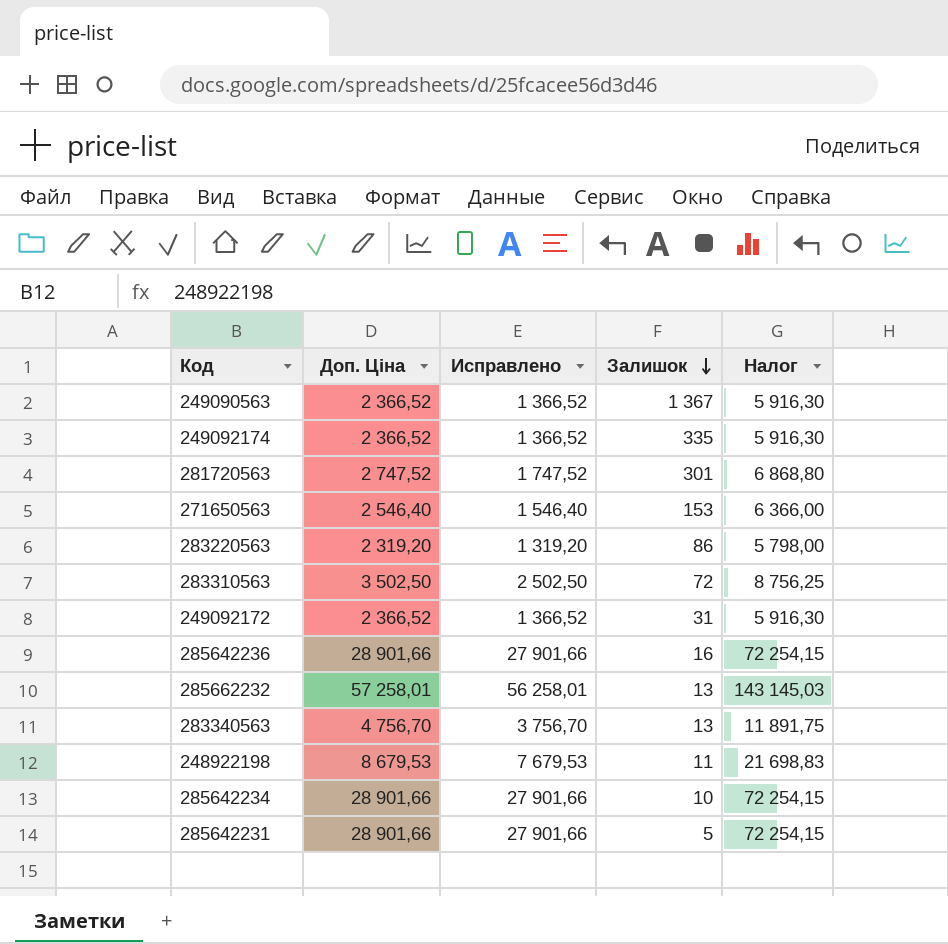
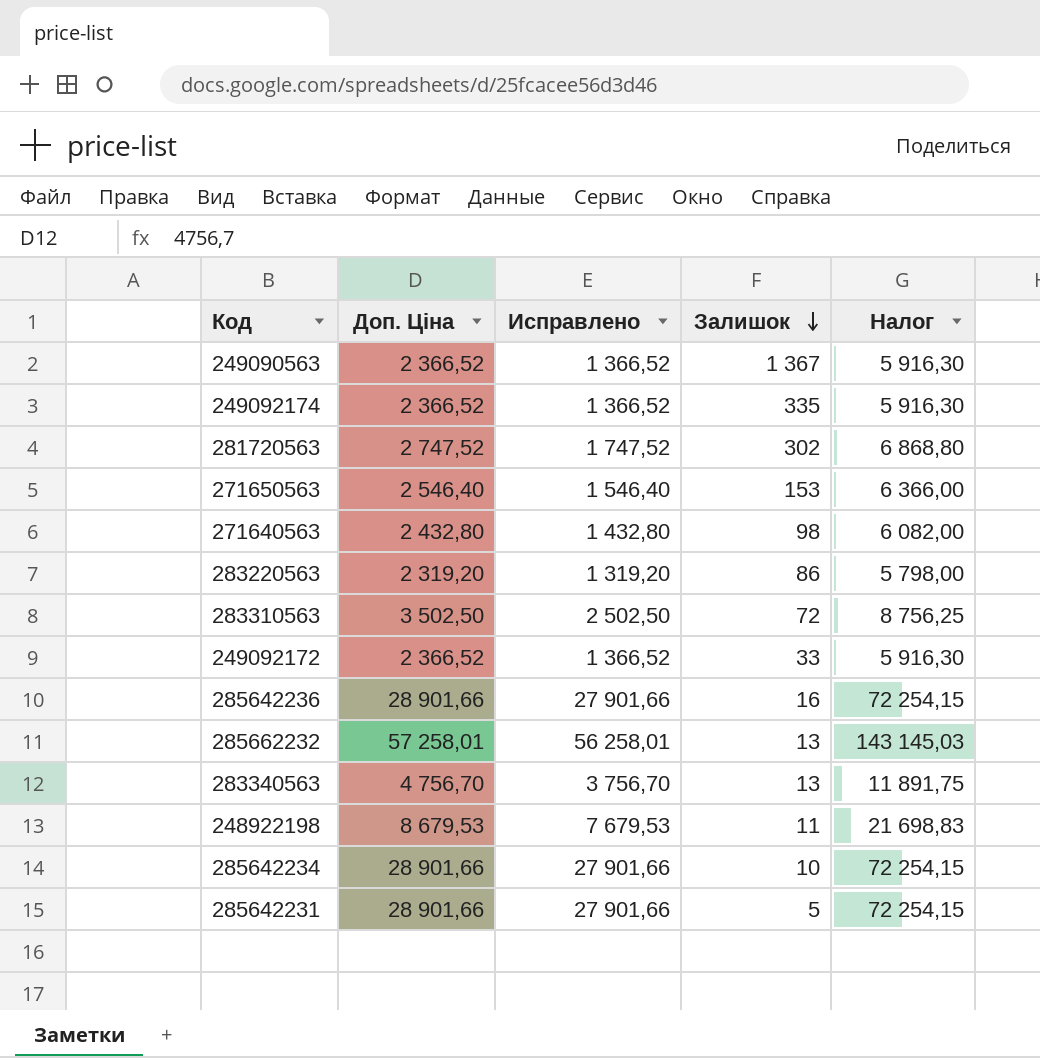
281720563 | Залишок: 301 -> 302
row 271640563: none -> 2 432,80 | 1 432,80 | 98 | 6 082,00
249092172 | Залишок: 31 -> 33

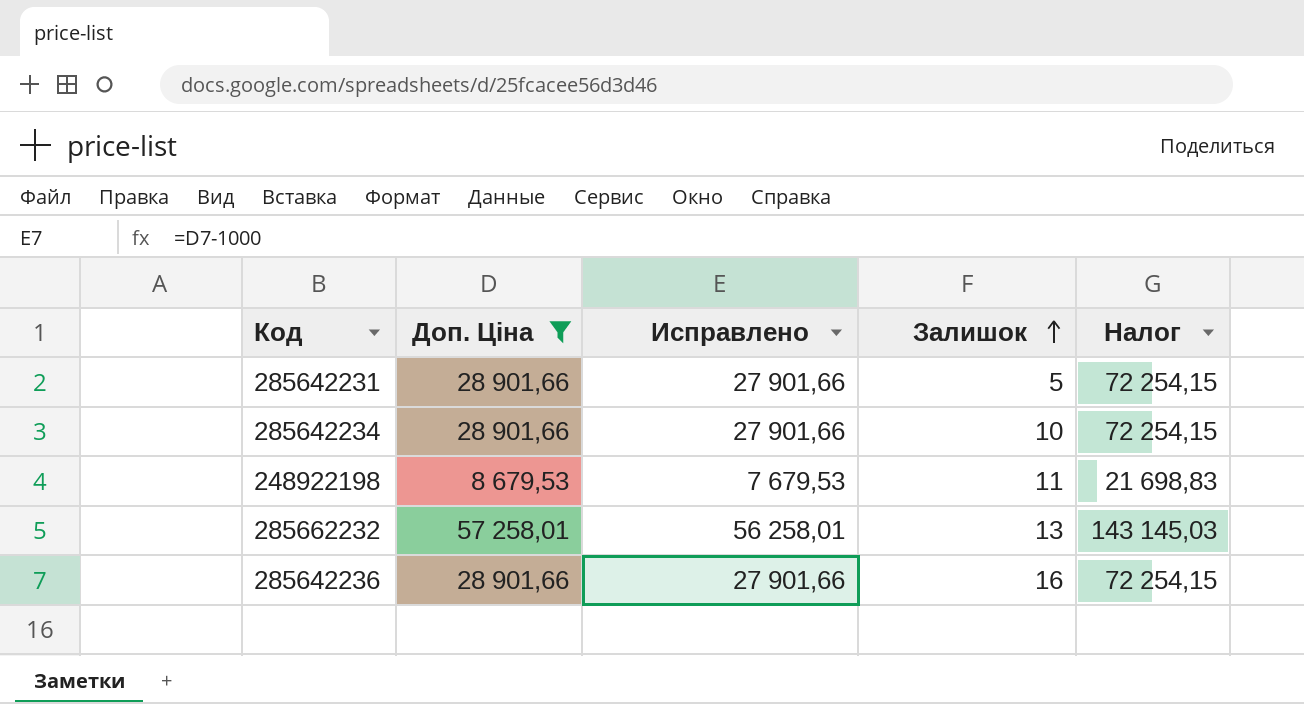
filter: none -> Доп. Ціна >= 8 679,53
row order: Залишок descending -> Залишок ascending

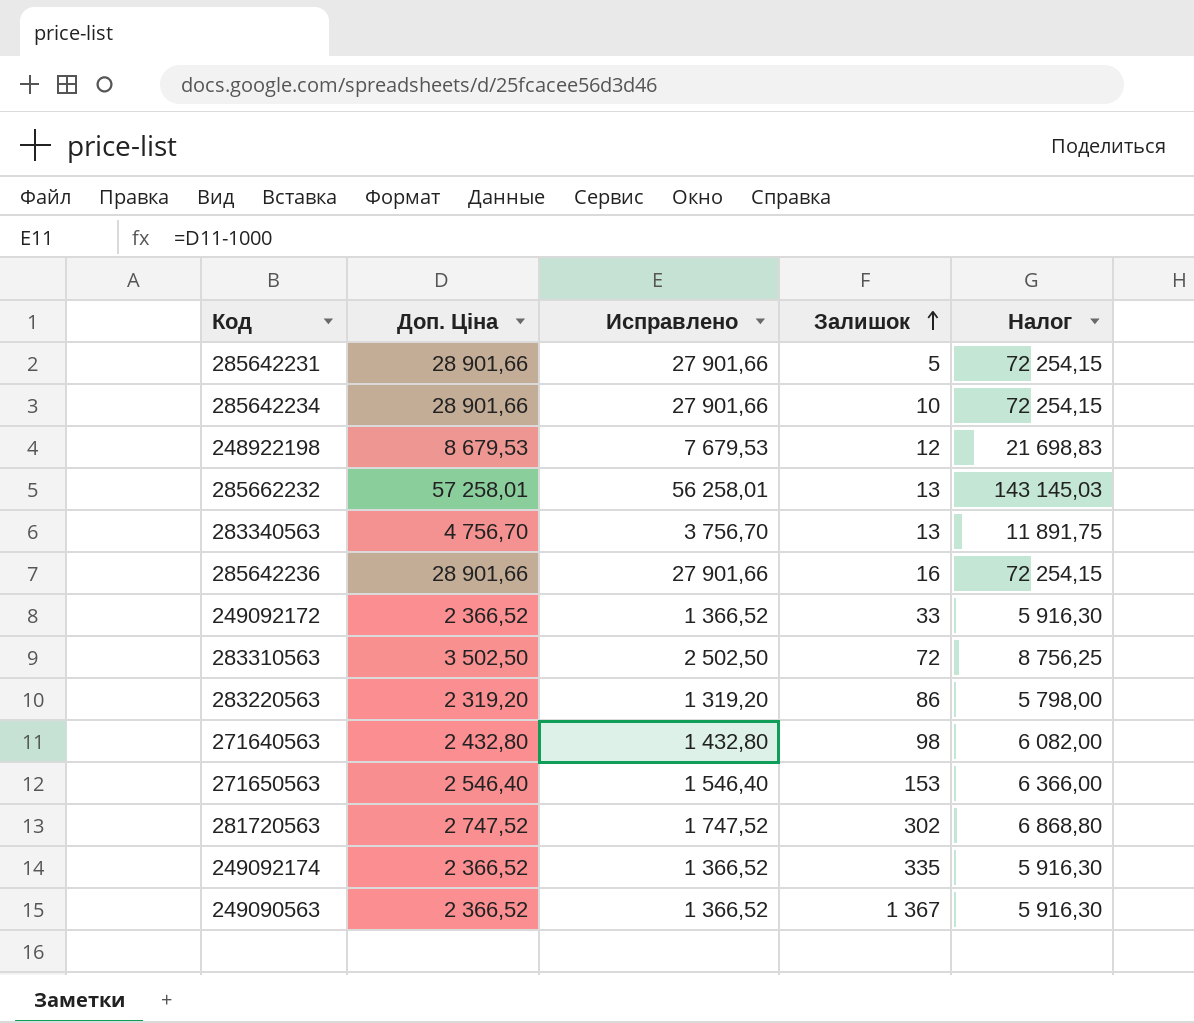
filter: Доп. Ціна >= 8 679,53 -> none
248922198 | Залишок: 11 -> 12

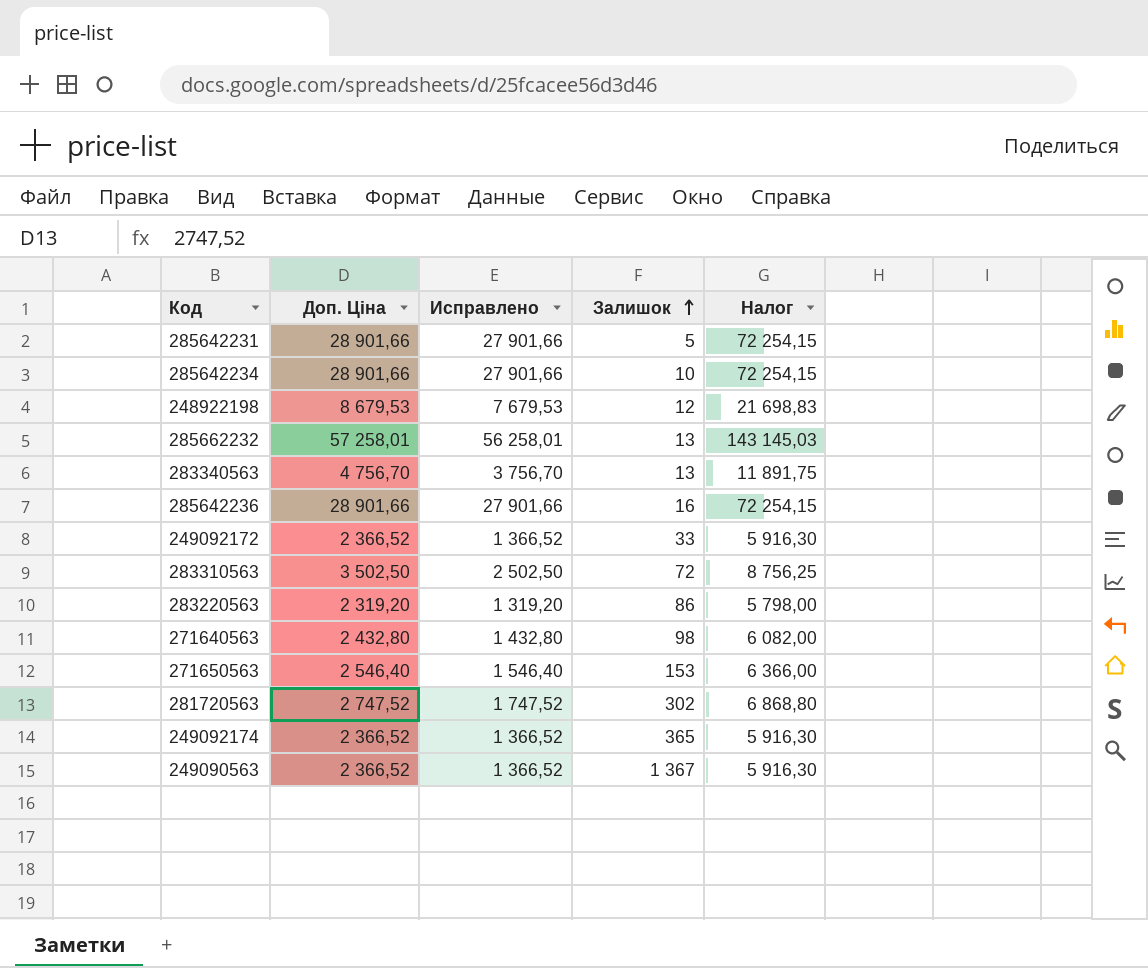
249092174 | Залишок: 335 -> 365

